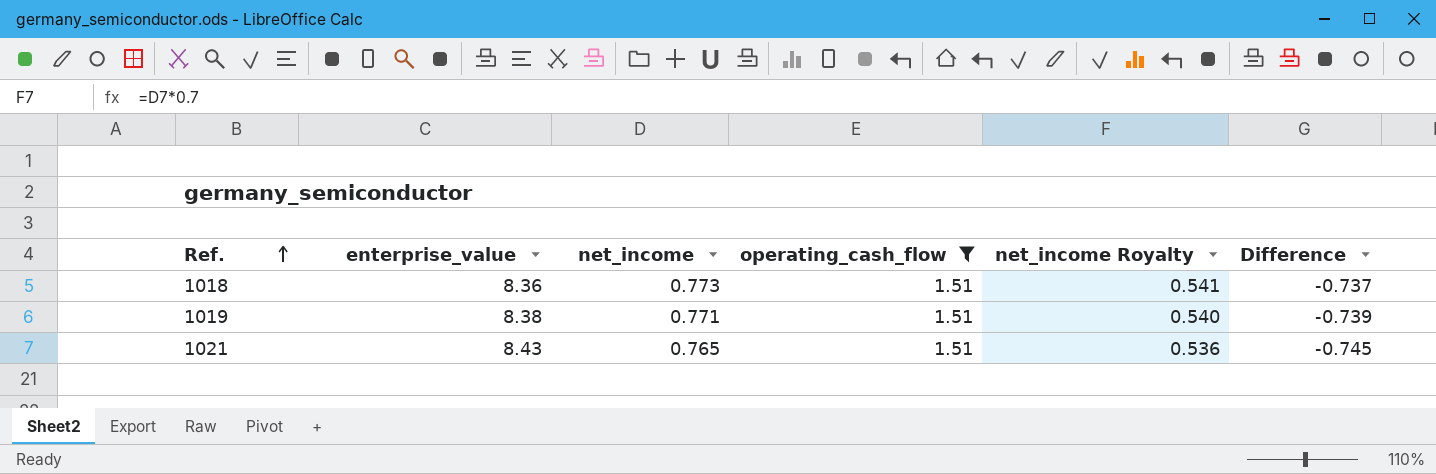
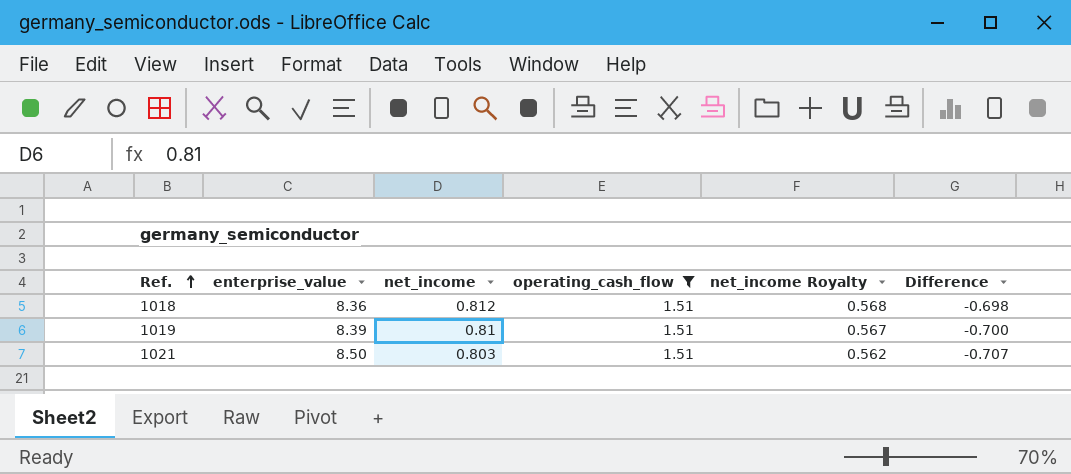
1018 | net_income: 0.773 -> 0.812
1018 | net_income Royalty: 0.541 -> 0.568
1018 | Difference: -0.737 -> -0.698
1019 | enterprise_value: 8.38 -> 8.39
1019 | net_income: 0.771 -> 0.81
1019 | net_income Royalty: 0.540 -> 0.567
1019 | Difference: -0.739 -> -0.700
1021 | enterprise_value: 8.43 -> 8.50
1021 | net_income: 0.765 -> 0.803
1021 | net_income Royalty: 0.536 -> 0.562
1021 | Difference: -0.745 -> -0.707

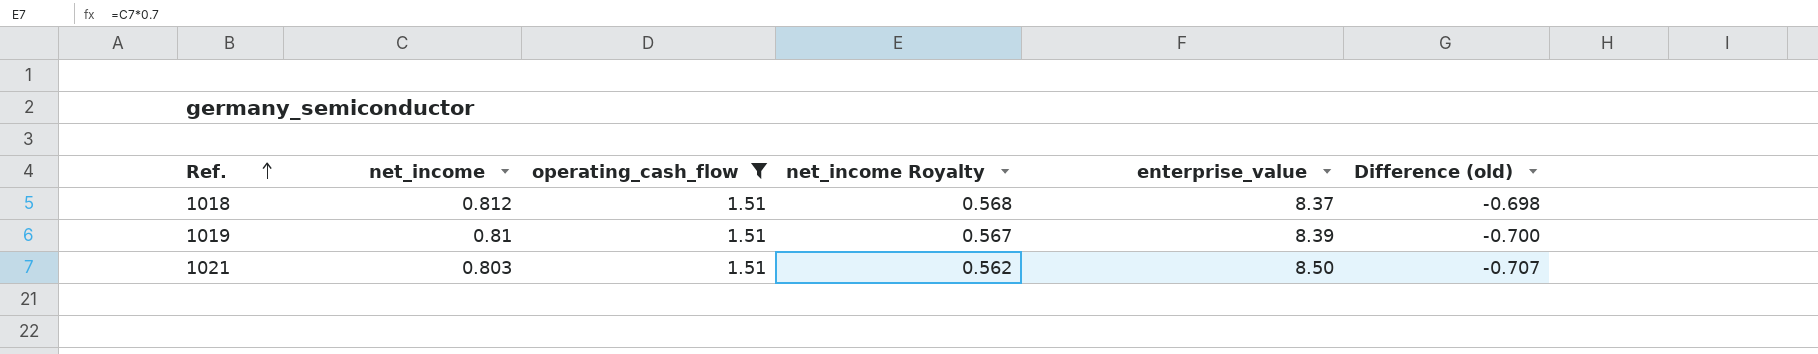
column enterprise_value | position: 2 -> 5
column name: Difference -> Difference (old)
1018 | enterprise_value: 8.36 -> 8.37

